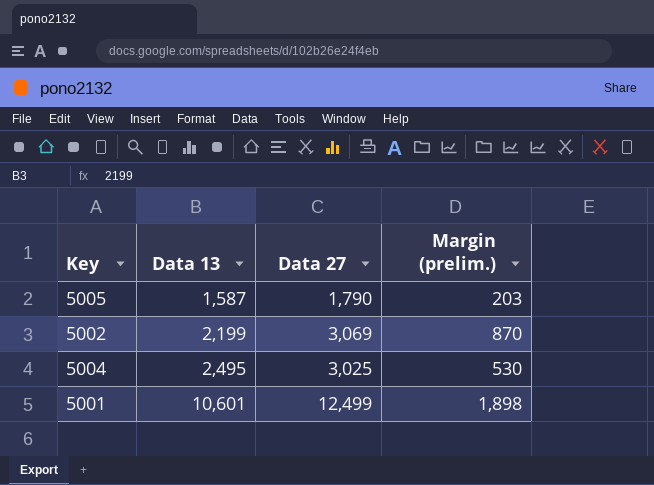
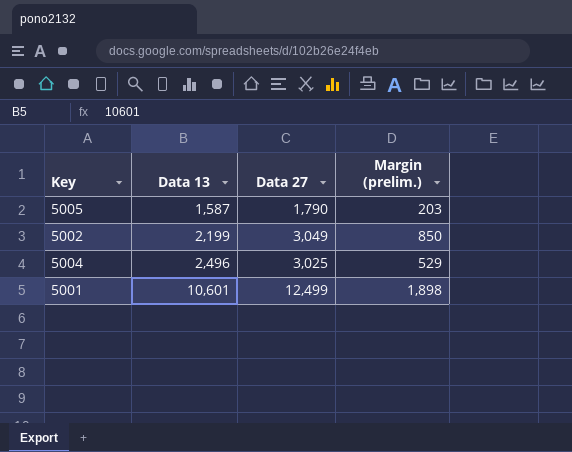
5002 | Data 27: 3,069 -> 3,049
5002 | Margin (prelim.): 870 -> 850
5004 | Data 13: 2,495 -> 2,496
5004 | Margin (prelim.): 530 -> 529

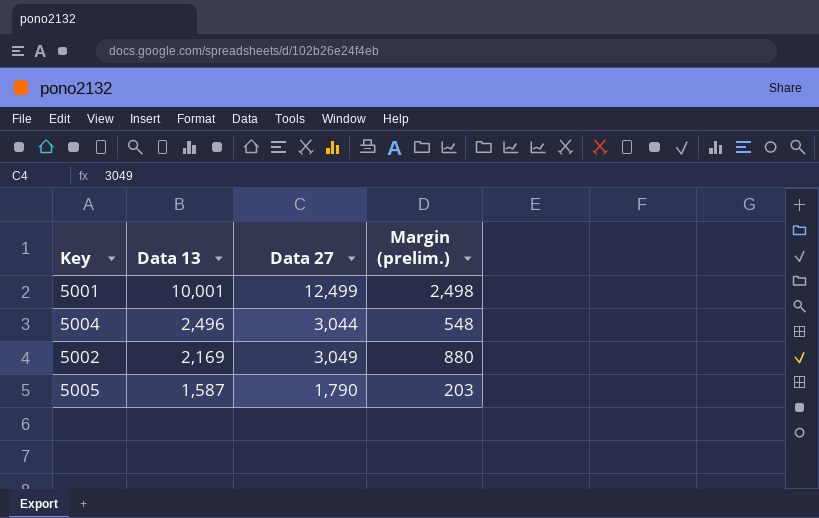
row order: Data 13 ascending -> Data 13 descending
5001 | Data 13: 10,601 -> 10,001
5001 | Margin (prelim.): 1,898 -> 2,498
5004 | Data 27: 3,025 -> 3,044
5004 | Margin (prelim.): 529 -> 548
5002 | Data 13: 2,199 -> 2,169
5002 | Margin (prelim.): 850 -> 880

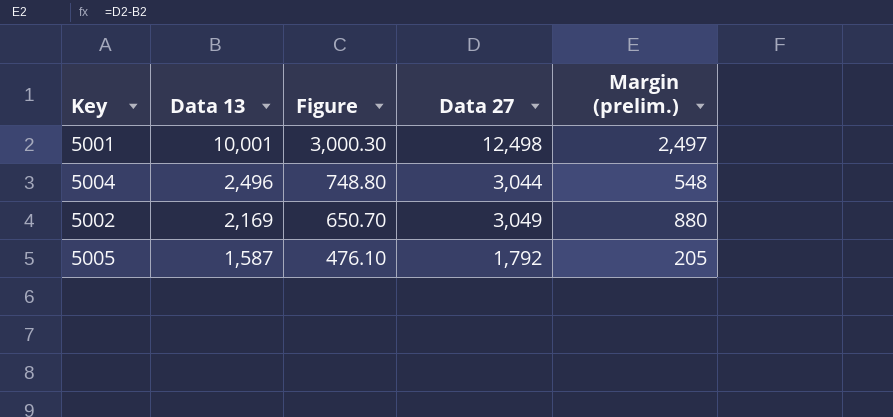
column Figure | formula: none -> [Data 13] * 0.3
5001 | Data 27: 12,499 -> 12,498
5001 | Margin (prelim.): 2,498 -> 2,497
5005 | Data 27: 1,790 -> 1,792
5005 | Margin (prelim.): 203 -> 205

